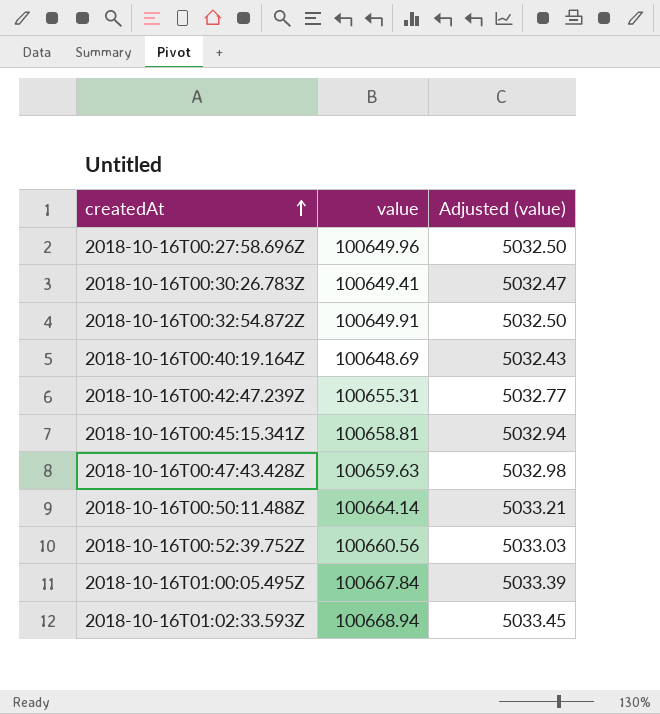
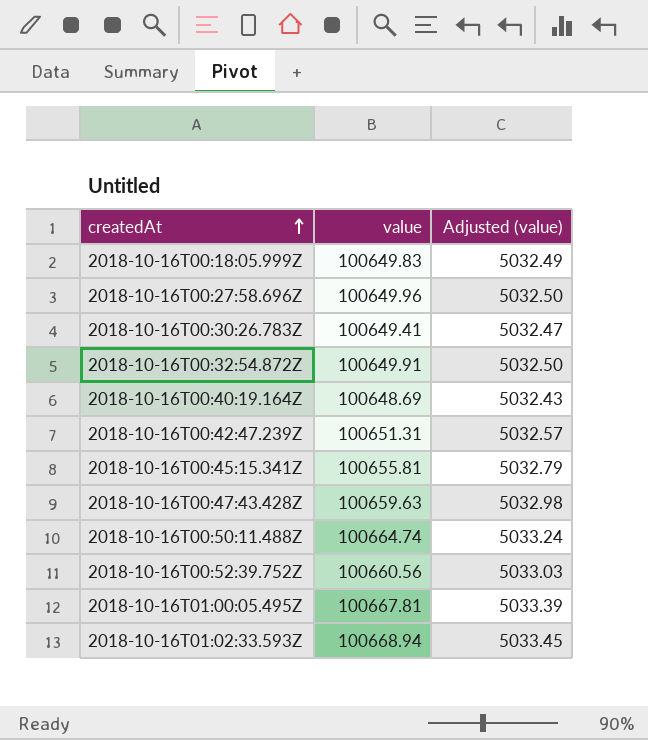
row 2018-10-16T00:18:05.999Z: none -> 100649.83 | 5032.49
2018-10-16T00:42:47.239Z | value: 100655.31 -> 100651.31
2018-10-16T00:42:47.239Z | Adjusted (value): 5032.77 -> 5032.57
2018-10-16T00:45:15.341Z | value: 100658.81 -> 100655.81
2018-10-16T00:45:15.341Z | Adjusted (value): 5032.94 -> 5032.79
2018-10-16T00:50:11.488Z | value: 100664.14 -> 100664.74
2018-10-16T00:50:11.488Z | Adjusted (value): 5033.21 -> 5033.24
2018-10-16T01:00:05.495Z | value: 100667.84 -> 100667.81

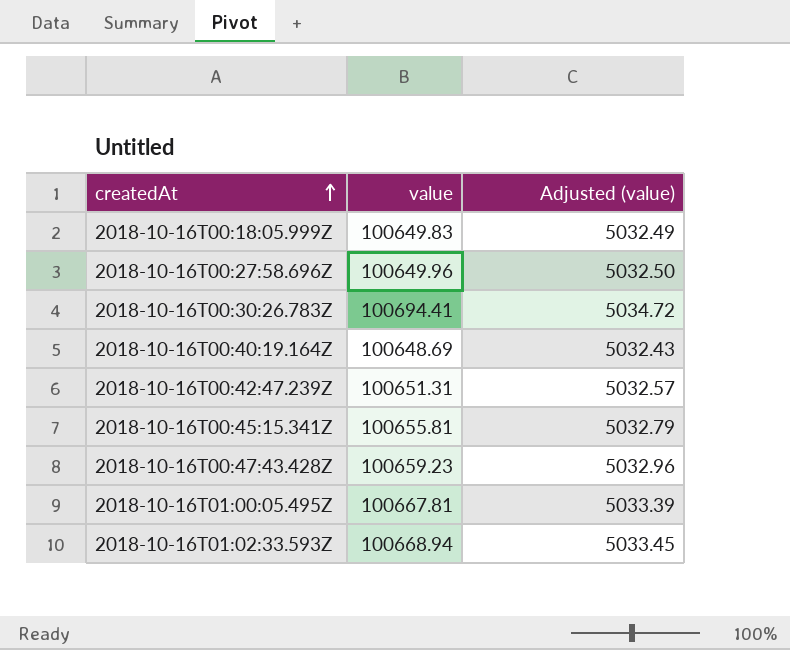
row 2018-10-16T00:32:54.872Z: 100649.91 | 5032.50 -> none
row 2018-10-16T00:50:11.488Z: 100664.74 | 5033.24 -> none
row 2018-10-16T00:52:39.752Z: 100660.56 | 5033.03 -> none
2018-10-16T00:30:26.783Z | value: 100649.41 -> 100694.41
2018-10-16T00:30:26.783Z | Adjusted (value): 5032.47 -> 5034.72
2018-10-16T00:47:43.428Z | value: 100659.63 -> 100659.23
2018-10-16T00:47:43.428Z | Adjusted (value): 5032.98 -> 5032.96

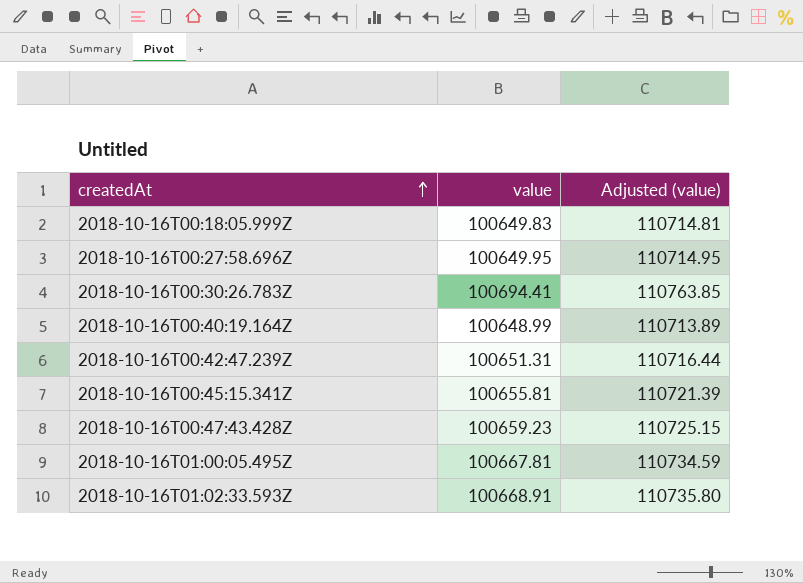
column Adjusted (value) | formula: [value] * 0.05 -> [value] * 1.1
2018-10-16T00:27:58.696Z | value: 100649.96 -> 100649.95
2018-10-16T00:40:19.164Z | value: 100648.69 -> 100648.99
2018-10-16T01:02:33.593Z | value: 100668.94 -> 100668.91

